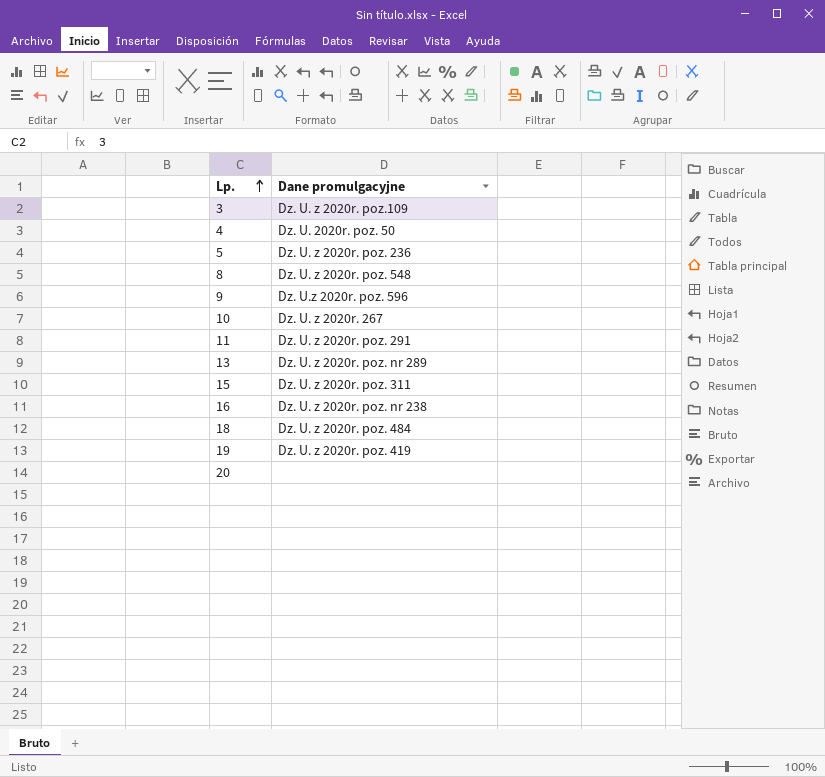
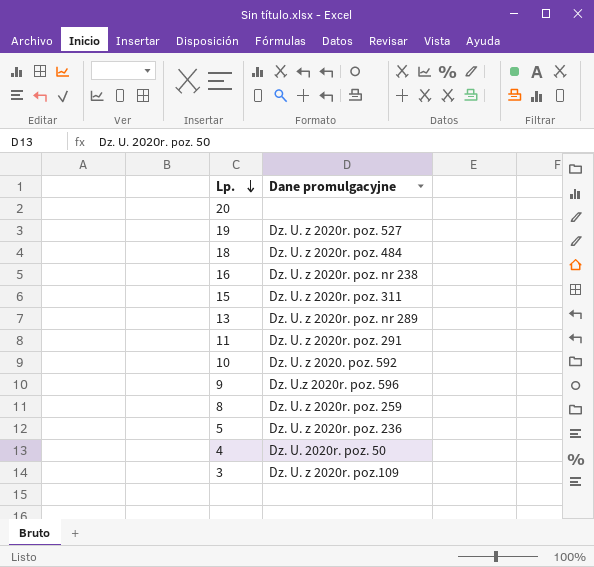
row order: Lp. ascending -> Lp. descending
19 | Dane promulgacyjne: Dz. U. z 2020r. poz. 419 -> Dz. U. z 2020r. poz. 527
10 | Dane promulgacyjne: Dz. U. z 2020r. 267 -> Dz. U. z 2020. poz. 592
8 | Dane promulgacyjne: Dz. U. z 2020r. poz. 548 -> Dz. U. z 2020r. poz. 259

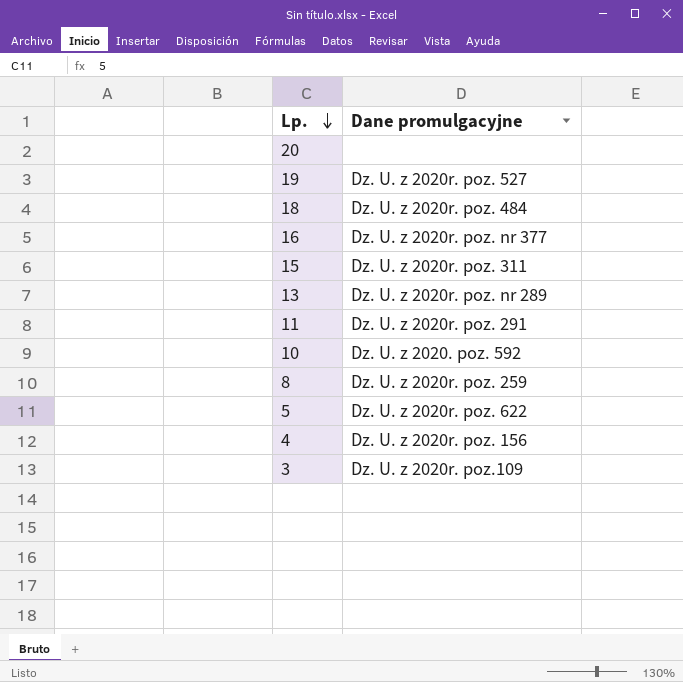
row 9: Dz. U.z 2020r. poz. 596 -> none
16 | Dane promulgacyjne: Dz. U. z 2020r. poz. nr 238 -> Dz. U. z 2020r. poz. nr 377
5 | Dane promulgacyjne: Dz. U. z 2020r. poz. 236 -> Dz. U. z 2020r. poz. 622
4 | Dane promulgacyjne: Dz. U. 2020r. poz. 50 -> Dz. U. z 2020r. poz. 156

